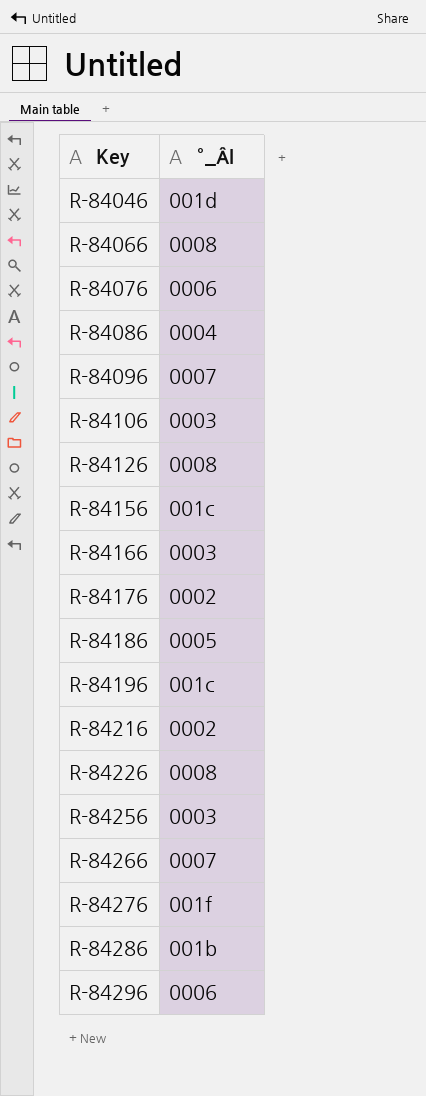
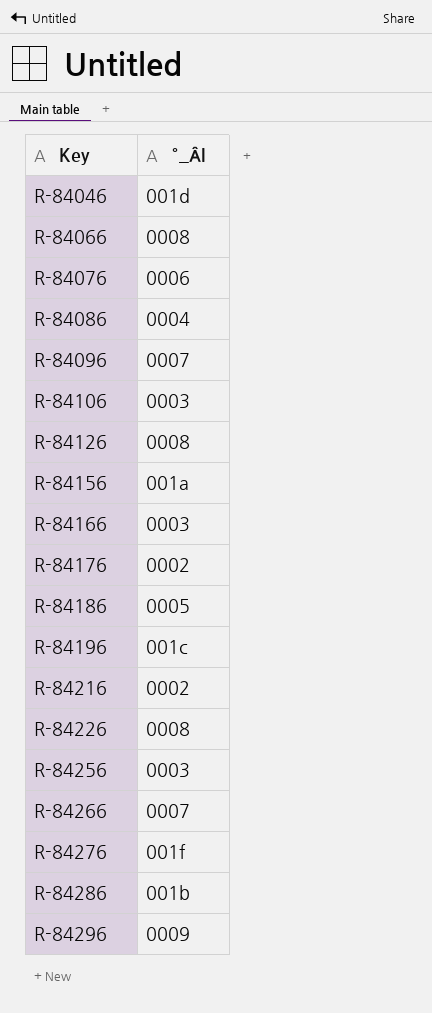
R-84156 | °_ÂI: 001c -> 001a
R-84296 | °_ÂI: 0006 -> 0009

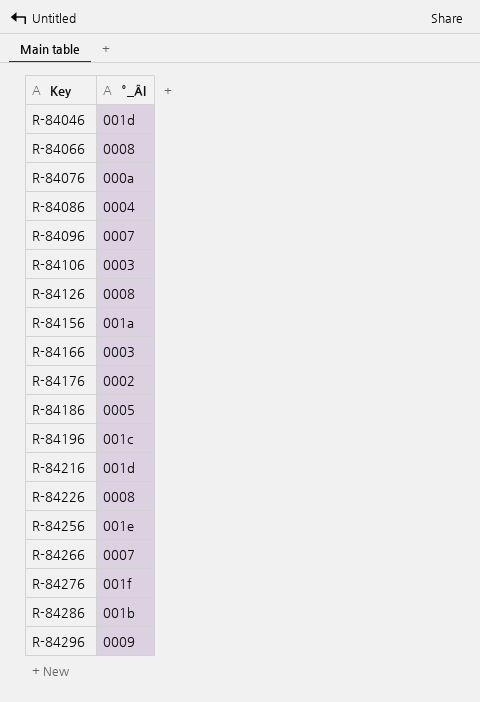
R-84076 | °_ÂI: 0006 -> 000a
R-84216 | °_ÂI: 0002 -> 001d
R-84256 | °_ÂI: 0003 -> 001e

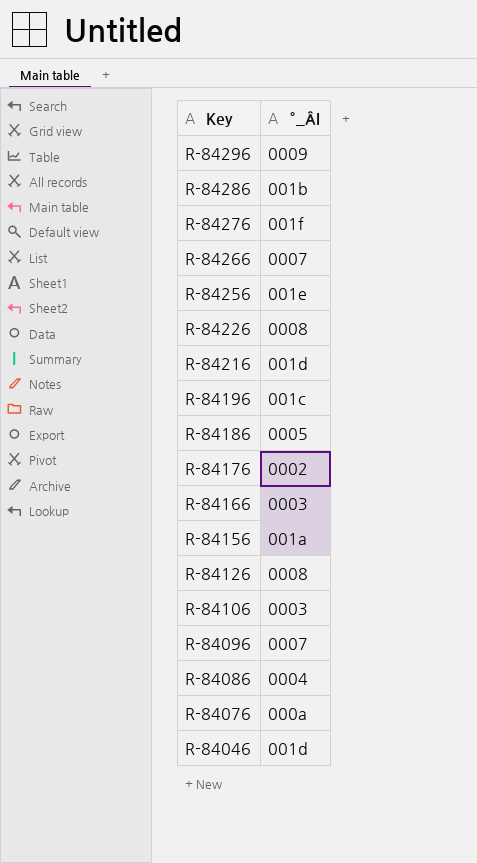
row order: Key ascending -> Key descending
row R-84066: 0008 -> none

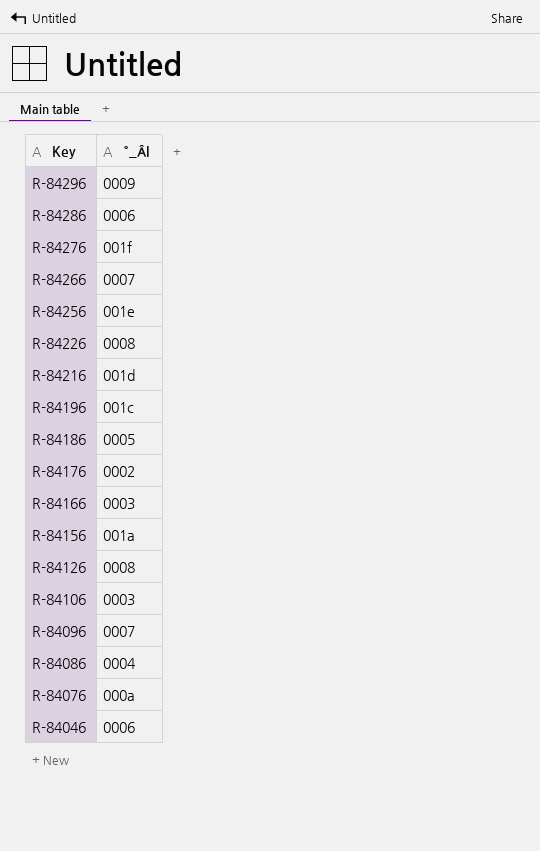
R-84286 | °_ÂI: 001b -> 0006
R-84046 | °_ÂI: 001d -> 0006

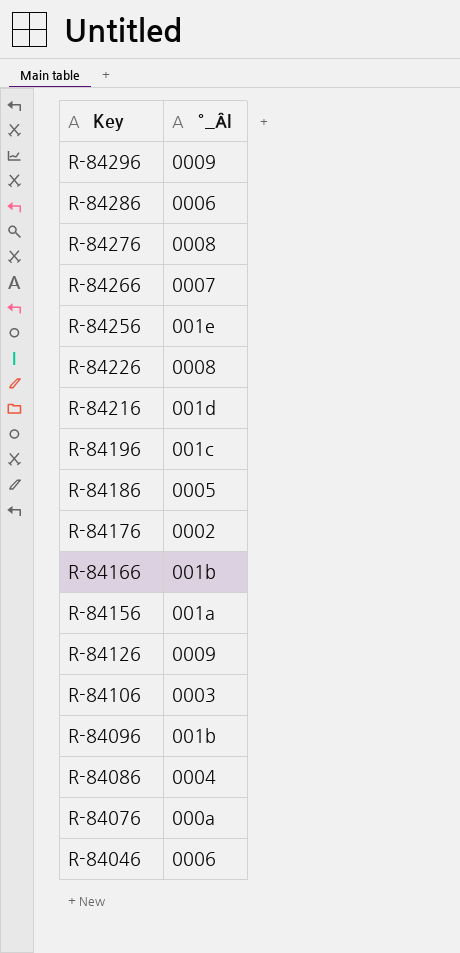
R-84276 | °_ÂI: 001f -> 0008
R-84166 | °_ÂI: 0003 -> 001b
R-84126 | °_ÂI: 0008 -> 0009
R-84096 | °_ÂI: 0007 -> 001b

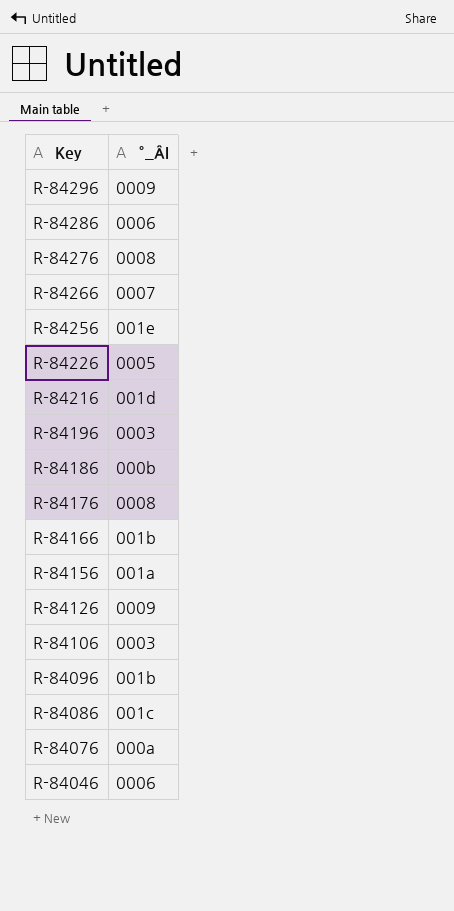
R-84226 | °_ÂI: 0008 -> 0005
R-84196 | °_ÂI: 001c -> 0003
R-84186 | °_ÂI: 0005 -> 000b
R-84176 | °_ÂI: 0002 -> 0008
R-84086 | °_ÂI: 0004 -> 001c

